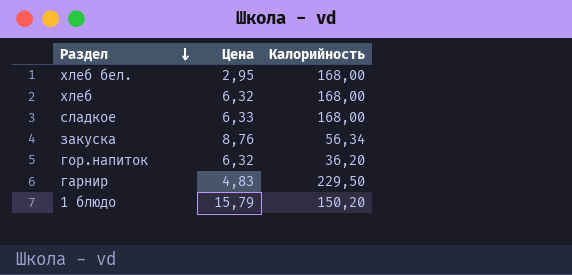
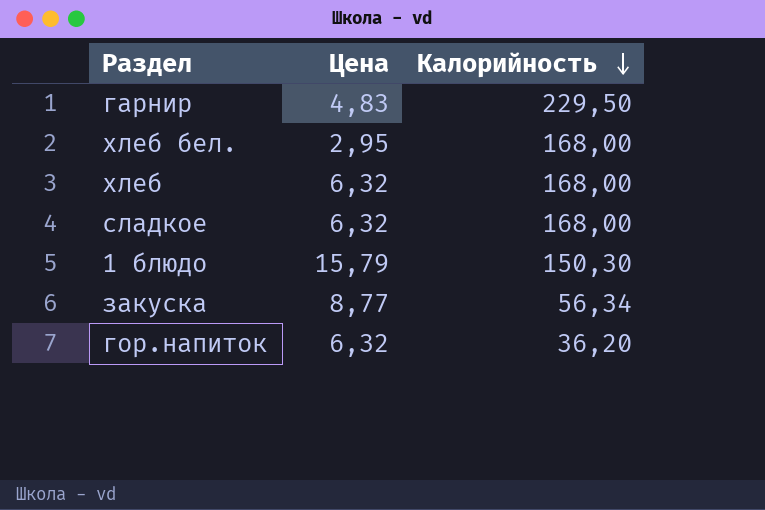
row order: Раздел descending -> Калорийность descending
сладкое | Цена: 6,33 -> 6,32
1 блюдо | Калорийность: 150,20 -> 150,30
закуска | Цена: 8,76 -> 8,77

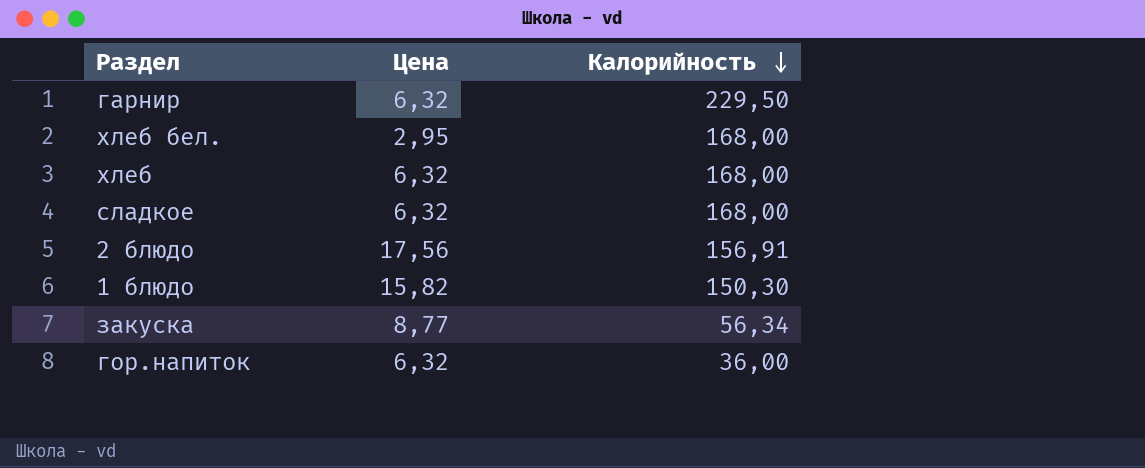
гарнир | Цена: 4,83 -> 6,32
row 2 блюдо: none -> 17,56 | 156,91
1 блюдо | Цена: 15,79 -> 15,82
гор.напиток | Калорийность: 36,20 -> 36,00

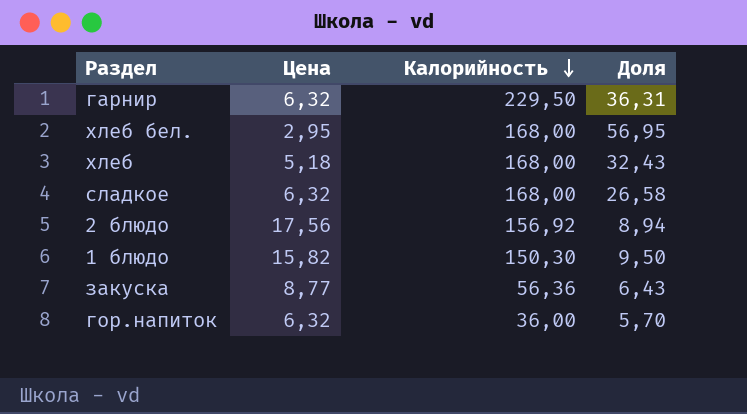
column Доля | formula: none -> [Калорийность] / [Цена]
хлеб | Цена: 6,32 -> 5,18
2 блюдо | Калорийность: 156,91 -> 156,92
закуска | Калорийность: 56,34 -> 56,36

